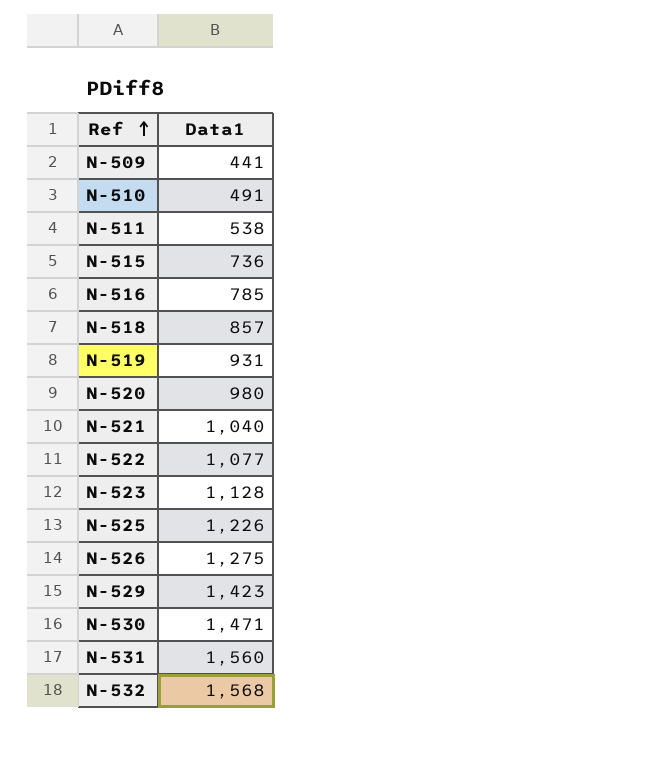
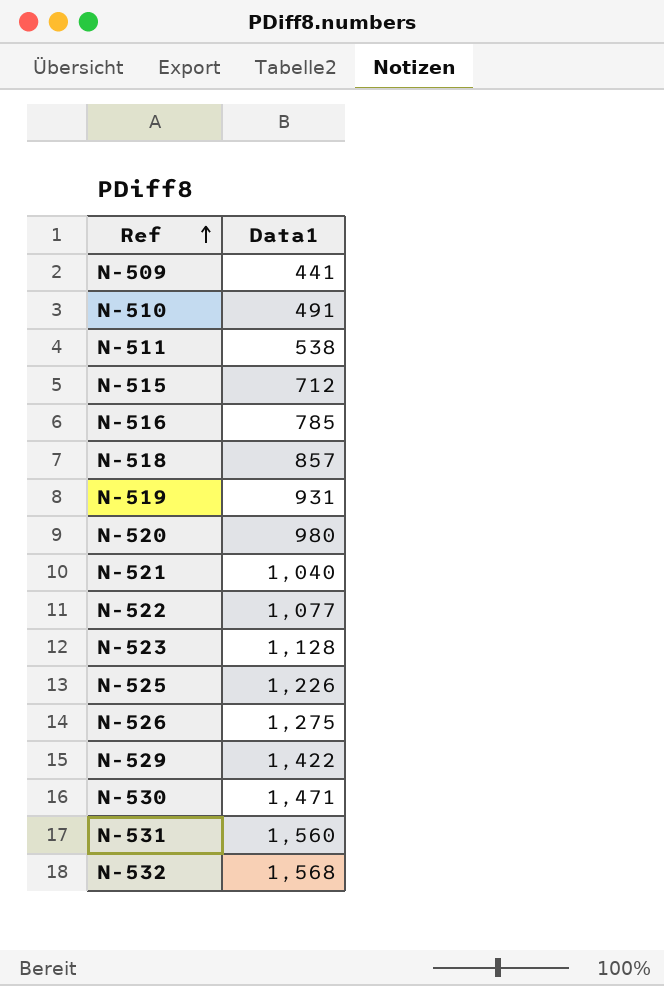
N-515 | Data1: 736 -> 712
N-529 | Data1: 1,423 -> 1,422

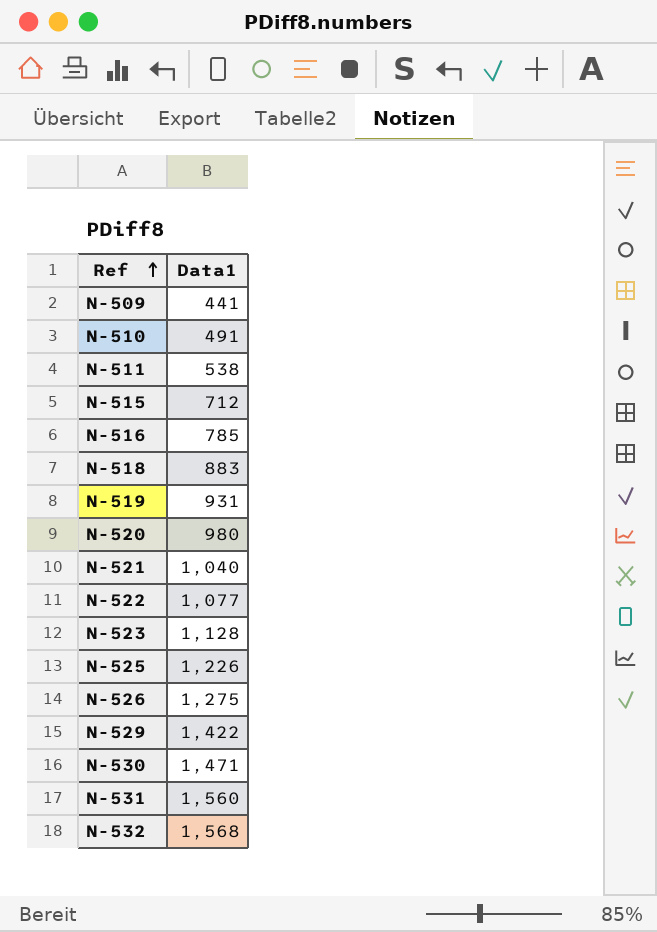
N-518 | Data1: 857 -> 883

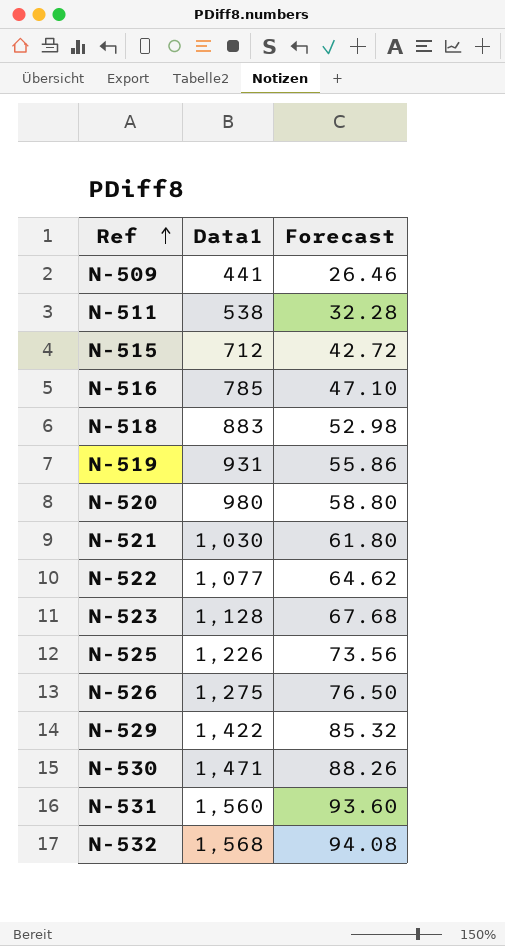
column Forecast | formula: none -> [Data1] * 0.06
row N-510: 491 -> none
N-521 | Data1: 1,040 -> 1,030

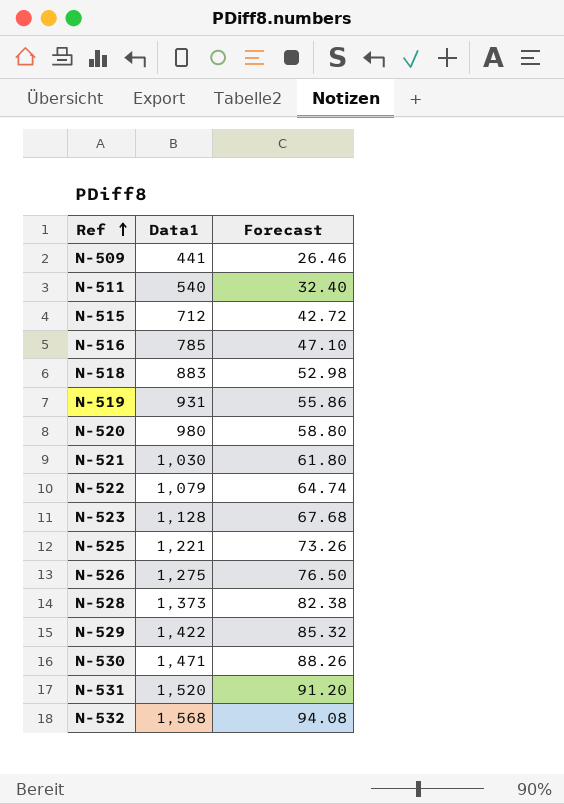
N-511 | Data1: 538 -> 540
N-511 | Forecast: 32.28 -> 32.40
N-522 | Data1: 1,077 -> 1,079
N-522 | Forecast: 64.62 -> 64.74
N-525 | Data1: 1,226 -> 1,221
N-525 | Forecast: 73.56 -> 73.26
row N-528: none -> 1,373 | 82.38
N-531 | Data1: 1,560 -> 1,520
N-531 | Forecast: 93.60 -> 91.20

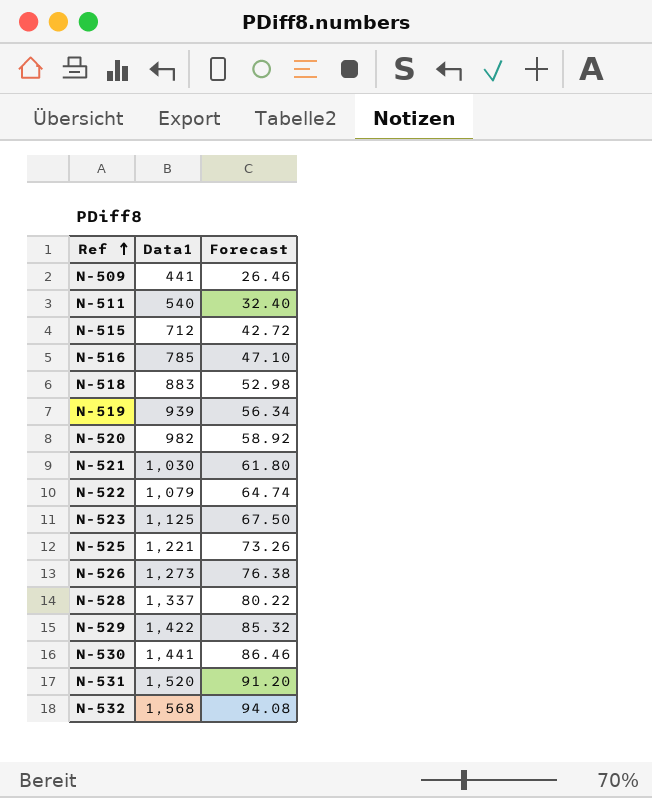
N-519 | Data1: 931 -> 939
N-519 | Forecast: 55.86 -> 56.34
N-520 | Data1: 980 -> 982
N-520 | Forecast: 58.80 -> 58.92
N-523 | Data1: 1,128 -> 1,125
N-523 | Forecast: 67.68 -> 67.50
N-526 | Data1: 1,275 -> 1,273
N-526 | Forecast: 76.50 -> 76.38
N-528 | Data1: 1,373 -> 1,337
N-528 | Forecast: 82.38 -> 80.22
N-530 | Data1: 1,471 -> 1,441
N-530 | Forecast: 88.26 -> 86.46

